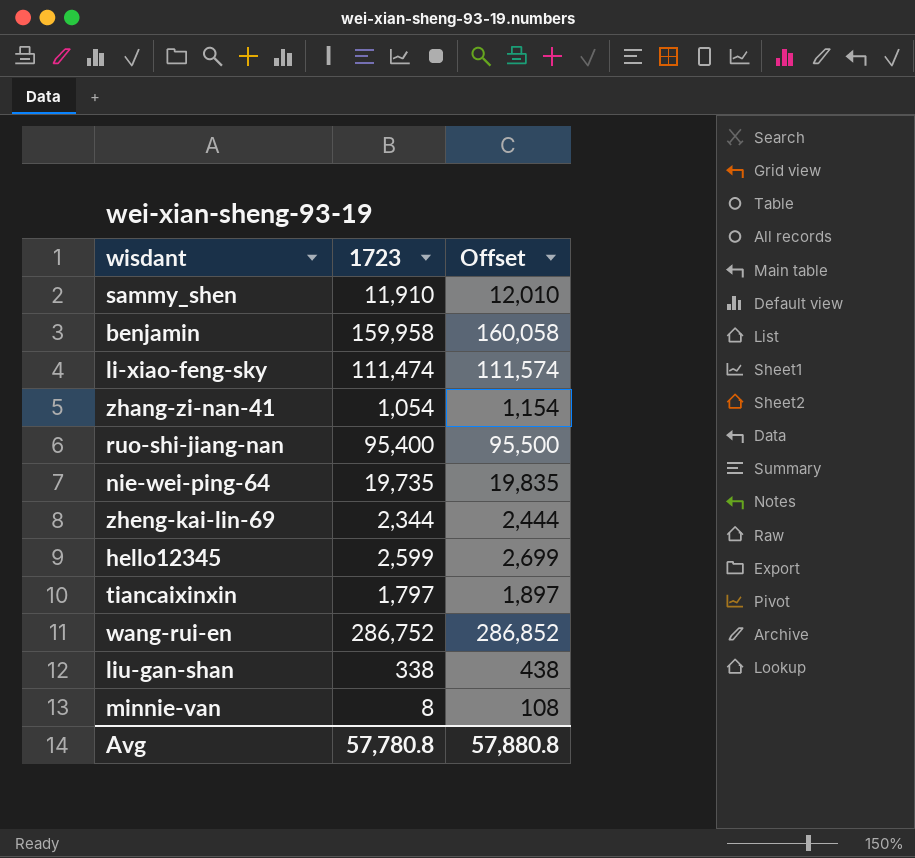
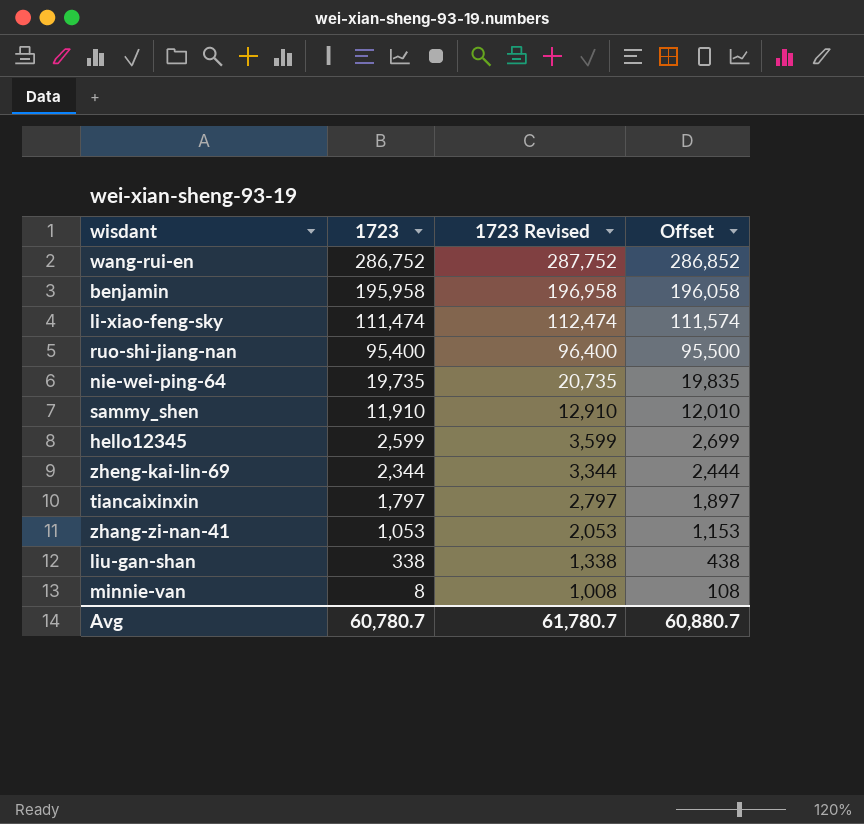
row order: none -> 1723 descending
column 1723 Revised | formula: none -> [1723] + 1000
benjamin | 1723: 159,958 -> 195,958
benjamin | Offset: 160,058 -> 196,058
zhang-zi-nan-41 | 1723: 1,054 -> 1,053
zhang-zi-nan-41 | Offset: 1,154 -> 1,153
Avg | 1723: 57,780.8 -> 60,780.7
Avg | Offset: 57,880.8 -> 60,880.7

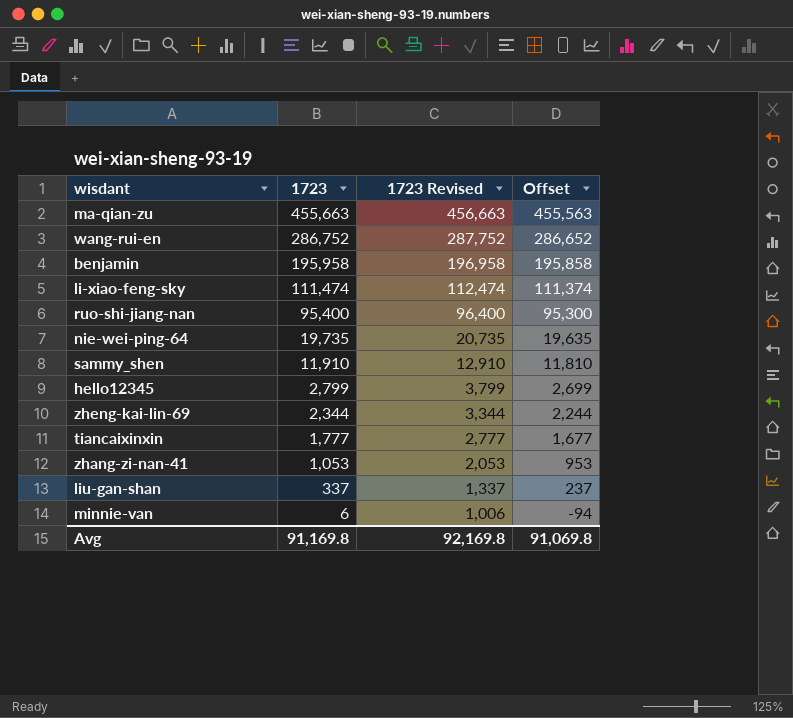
column Offset | formula: [1723] + 100 -> [1723] - 100
row ma-qian-zu: none -> 455,663 | 456,663 | 455,563
hello12345 | 1723: 2,599 -> 2,799
hello12345 | 1723 Revised: 3,599 -> 3,799
tiancaixinxin | 1723: 1,797 -> 1,777
tiancaixinxin | 1723 Revised: 2,797 -> 2,777
liu-gan-shan | 1723: 338 -> 337
liu-gan-shan | 1723 Revised: 1,338 -> 1,337
minnie-van | 1723: 8 -> 6
minnie-van | 1723 Revised: 1,008 -> 1,006
Avg | 1723: 60,780.7 -> 91,169.8
Avg | 1723 Revised: 61,780.7 -> 92,169.8
Avg | Offset: 60,880.7 -> 91,069.8

